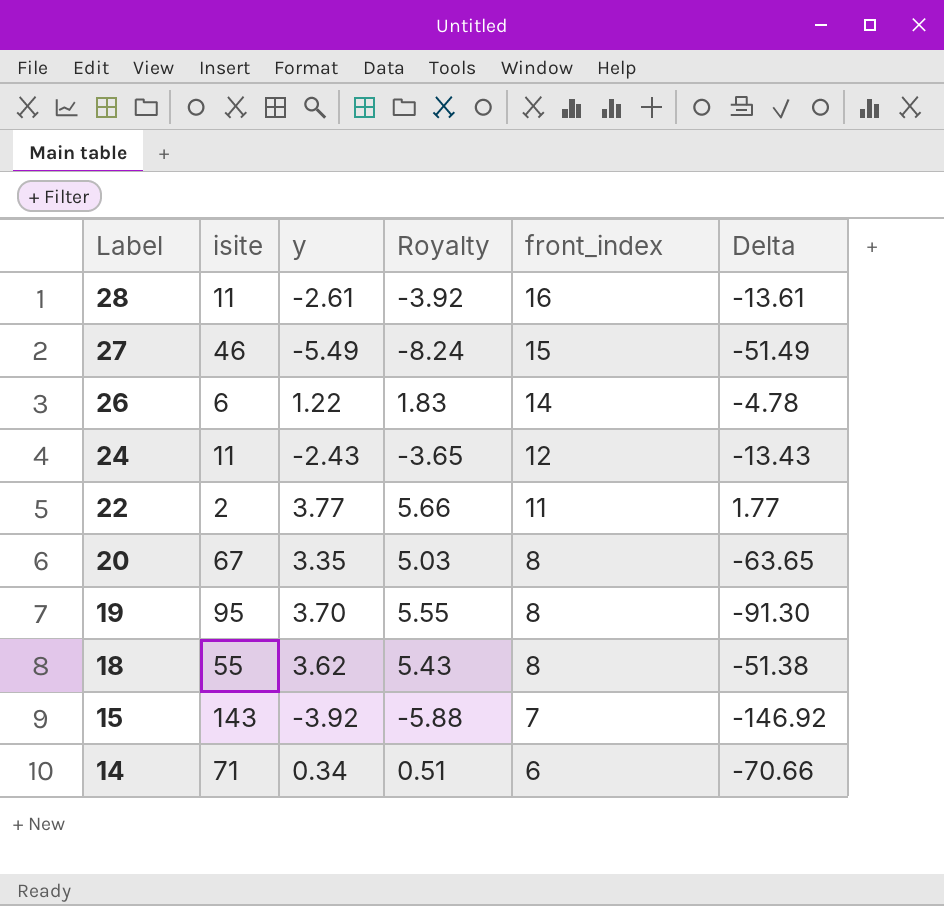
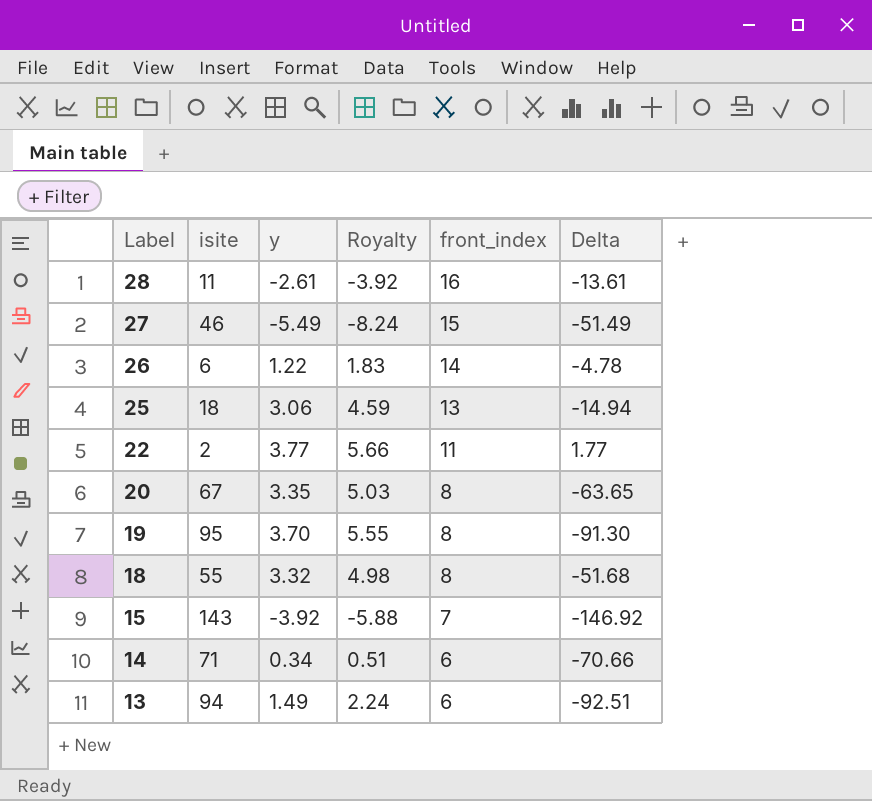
row 24: 11 | -2.43 | -3.65 | 12 | -13.43 -> none
row 25: none -> 18 | 3.06 | 4.59 | 13 | -14.94
18 | y: 3.62 -> 3.32
18 | Royalty: 5.43 -> 4.98
18 | Delta: -51.38 -> -51.68
row 13: none -> 94 | 1.49 | 2.24 | 6 | -92.51

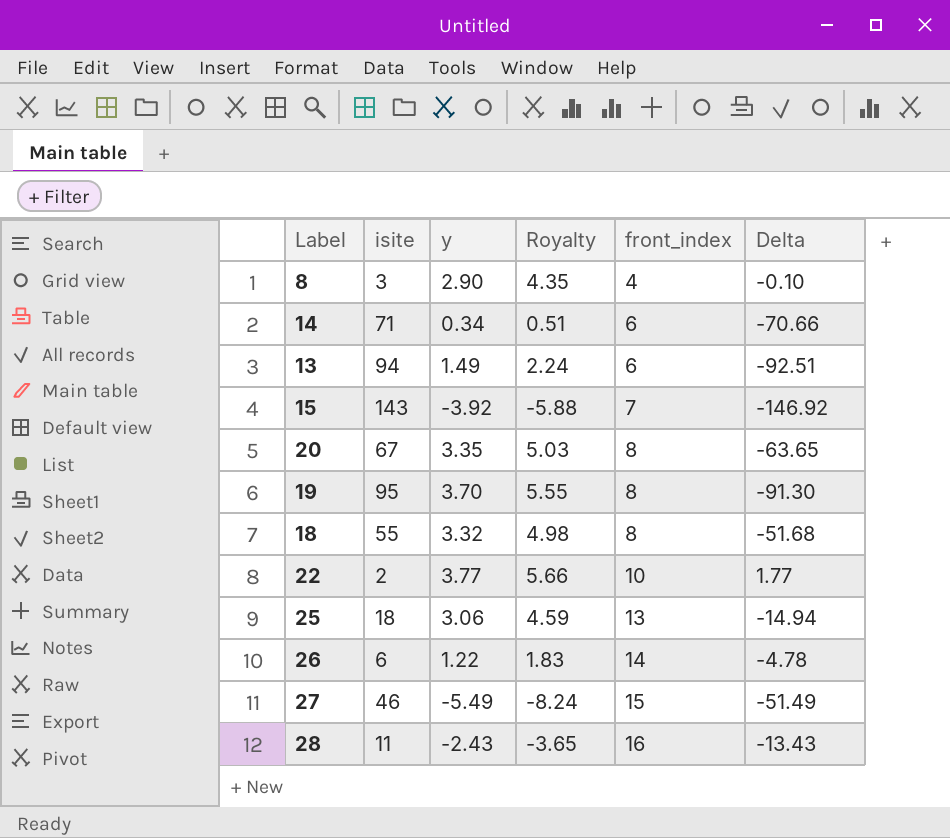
row order: Label descending -> front_index ascending
row 8: none -> 3 | 2.90 | 4.35 | 4 | -0.10
22 | front_index: 11 -> 10
28 | y: -2.61 -> -2.43
28 | Royalty: -3.92 -> -3.65
28 | Delta: -13.61 -> -13.43

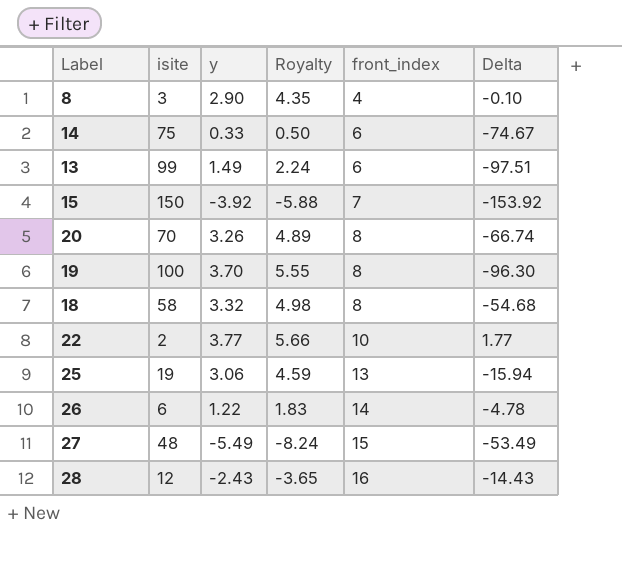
14 | isite: 71 -> 75
14 | y: 0.34 -> 0.33
14 | Royalty: 0.51 -> 0.50
14 | Delta: -70.66 -> -74.67
13 | isite: 94 -> 99
13 | Delta: -92.51 -> -97.51
15 | isite: 143 -> 150
15 | Delta: -146.92 -> -153.92
20 | isite: 67 -> 70
20 | y: 3.35 -> 3.26
20 | Royalty: 5.03 -> 4.89
20 | Delta: -63.65 -> -66.74
19 | isite: 95 -> 100
19 | Delta: -91.30 -> -96.30
18 | isite: 55 -> 58
18 | Delta: -51.68 -> -54.68
25 | isite: 18 -> 19
25 | Delta: -14.94 -> -15.94
27 | isite: 46 -> 48
27 | Delta: -51.49 -> -53.49
28 | isite: 11 -> 12
28 | Delta: -13.43 -> -14.43

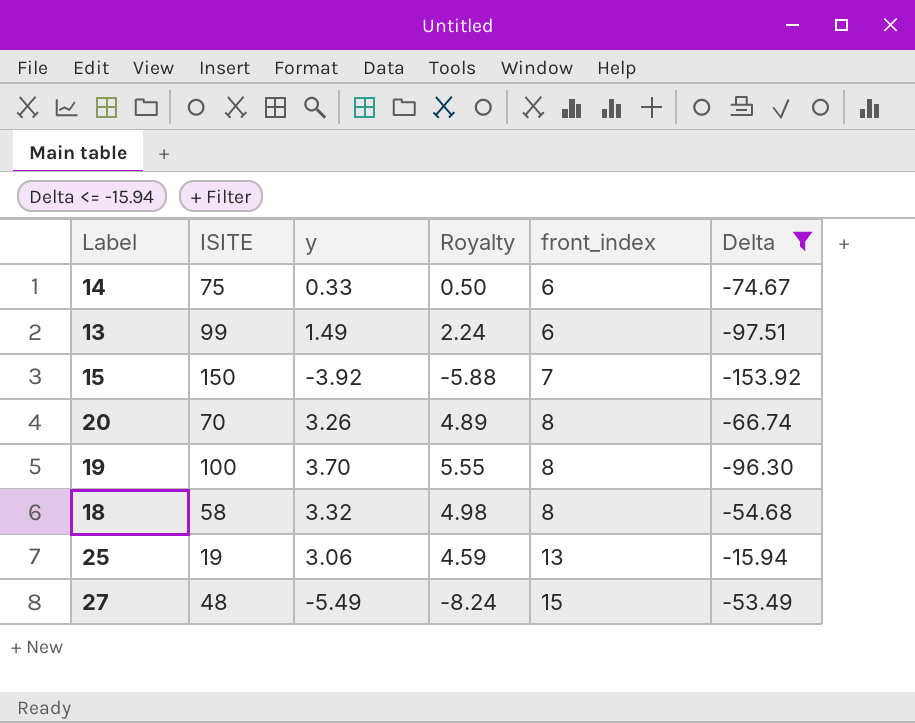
filter: none -> Delta <= -15.94
column name: isite -> ISITE

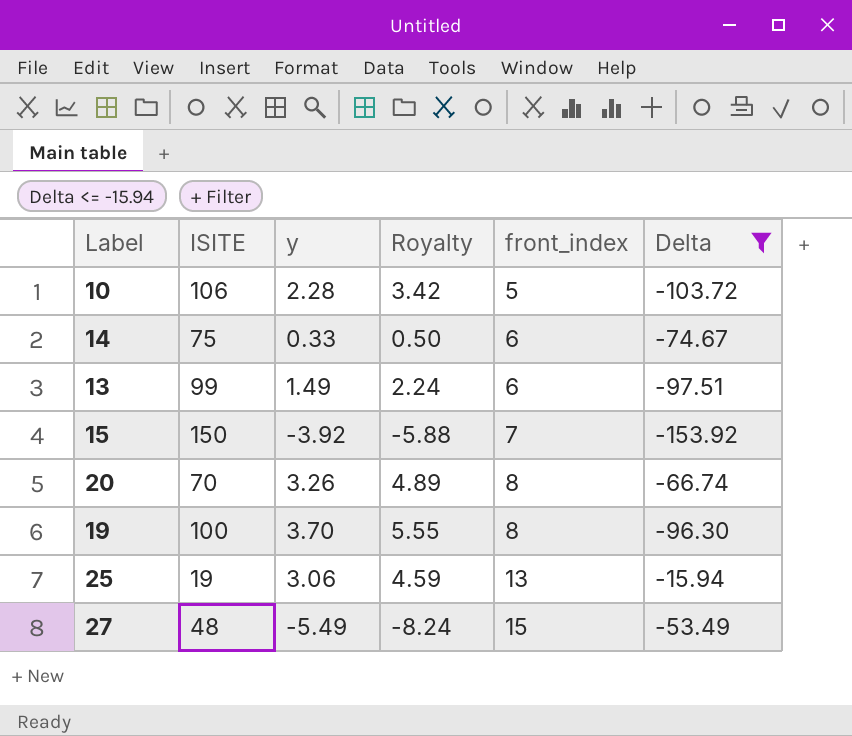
row 18: 58 | 3.32 | 4.98 | 8 | -54.68 -> none
row 10: none -> 106 | 2.28 | 3.42 | 5 | -103.72

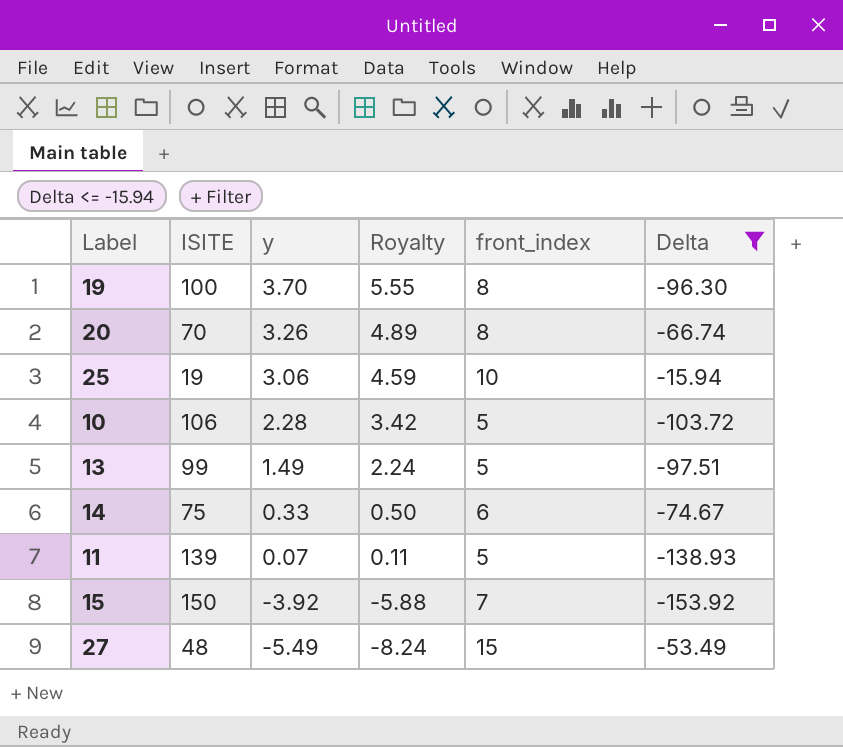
row order: front_index ascending -> y descending
25 | front_index: 13 -> 10
13 | front_index: 6 -> 5
row 11: none -> 139 | 0.07 | 0.11 | 5 | -138.93

